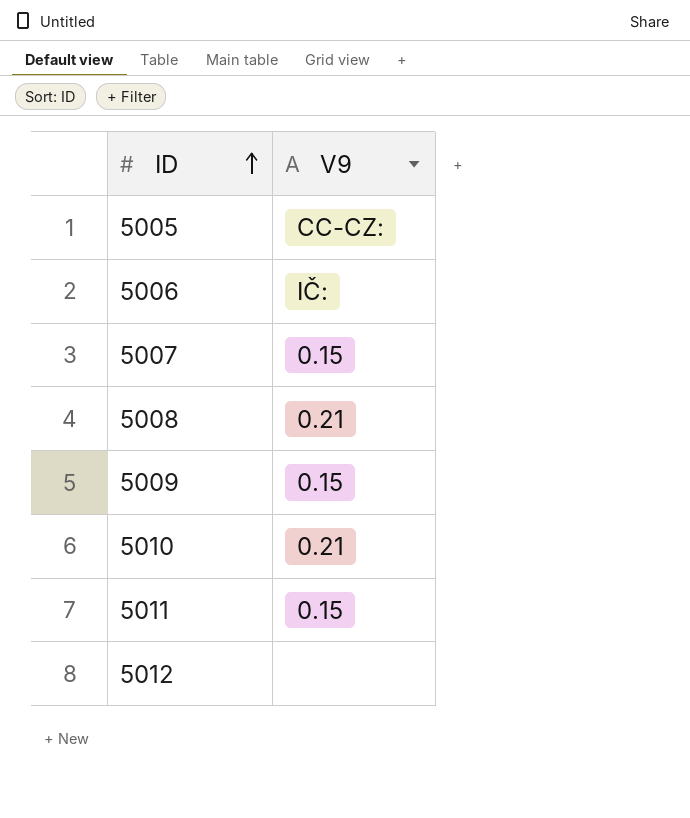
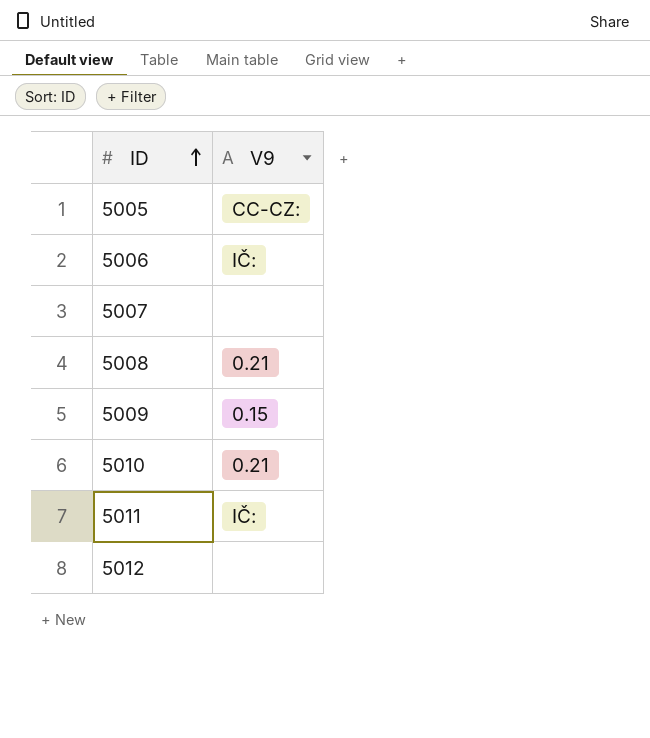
5007 | V9: 0.15 -> none
5011 | V9: 0.15 -> IČ:

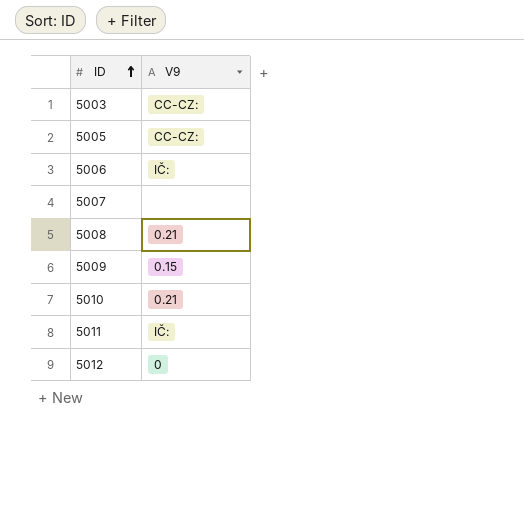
row 5003: none -> CC-CZ:
5012 | V9: none -> 0

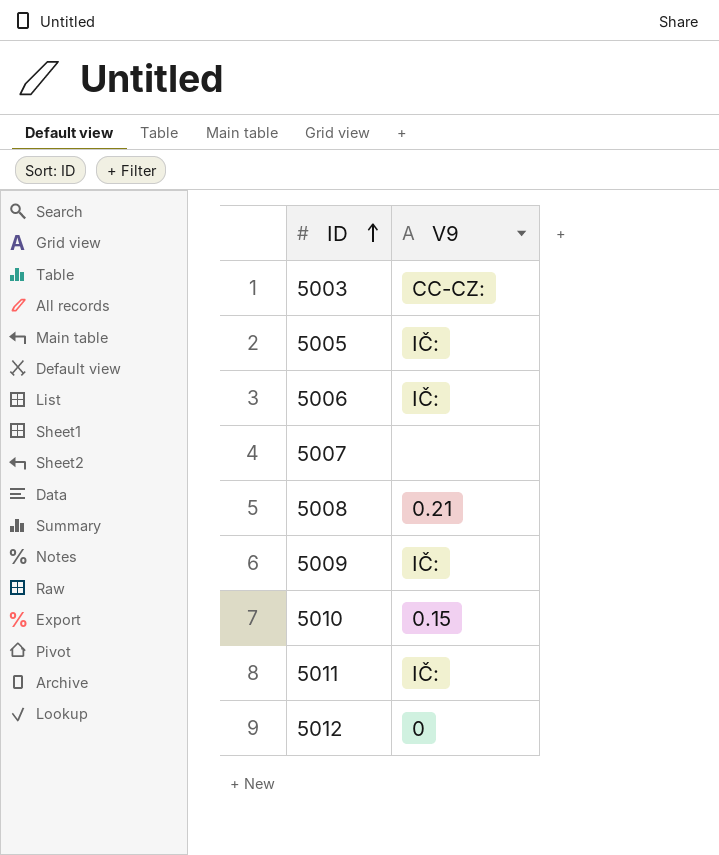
5005 | V9: CC-CZ: -> IČ:
5009 | V9: 0.15 -> IČ:
5010 | V9: 0.21 -> 0.15

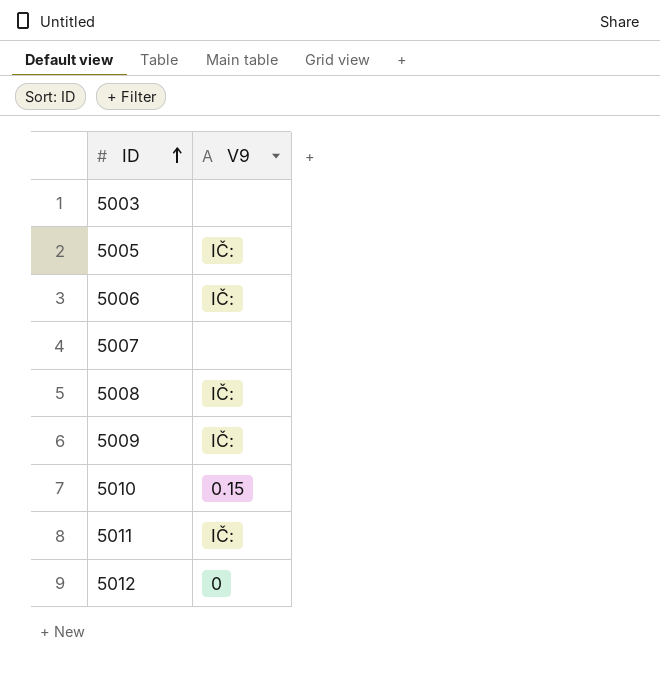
5003 | V9: CC-CZ: -> none
5008 | V9: 0.21 -> IČ:

